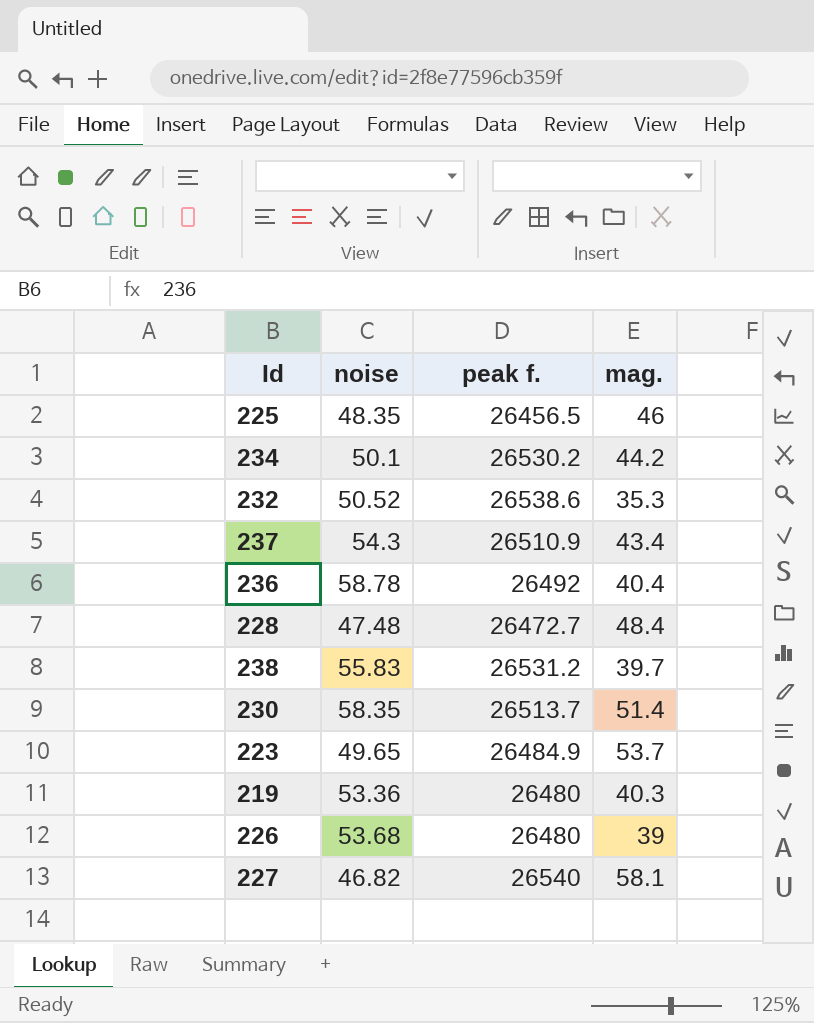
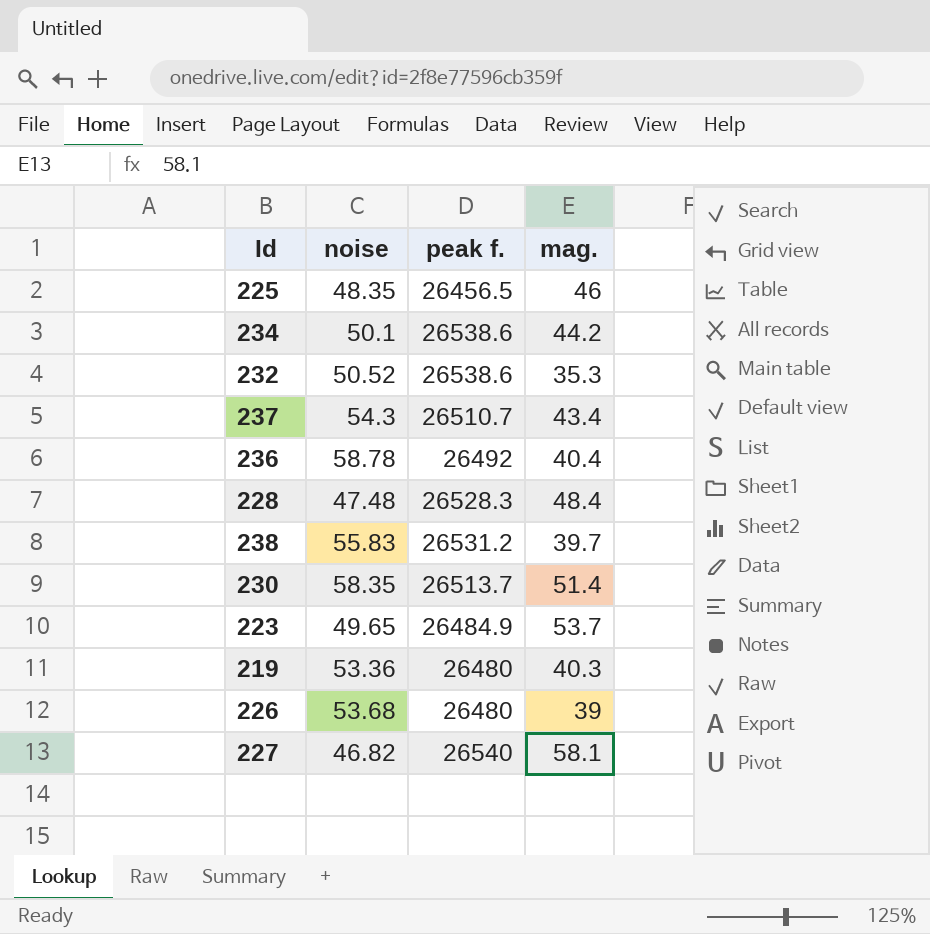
234 | peak f.: 26530.2 -> 26538.6
237 | peak f.: 26510.9 -> 26510.7
228 | peak f.: 26472.7 -> 26528.3

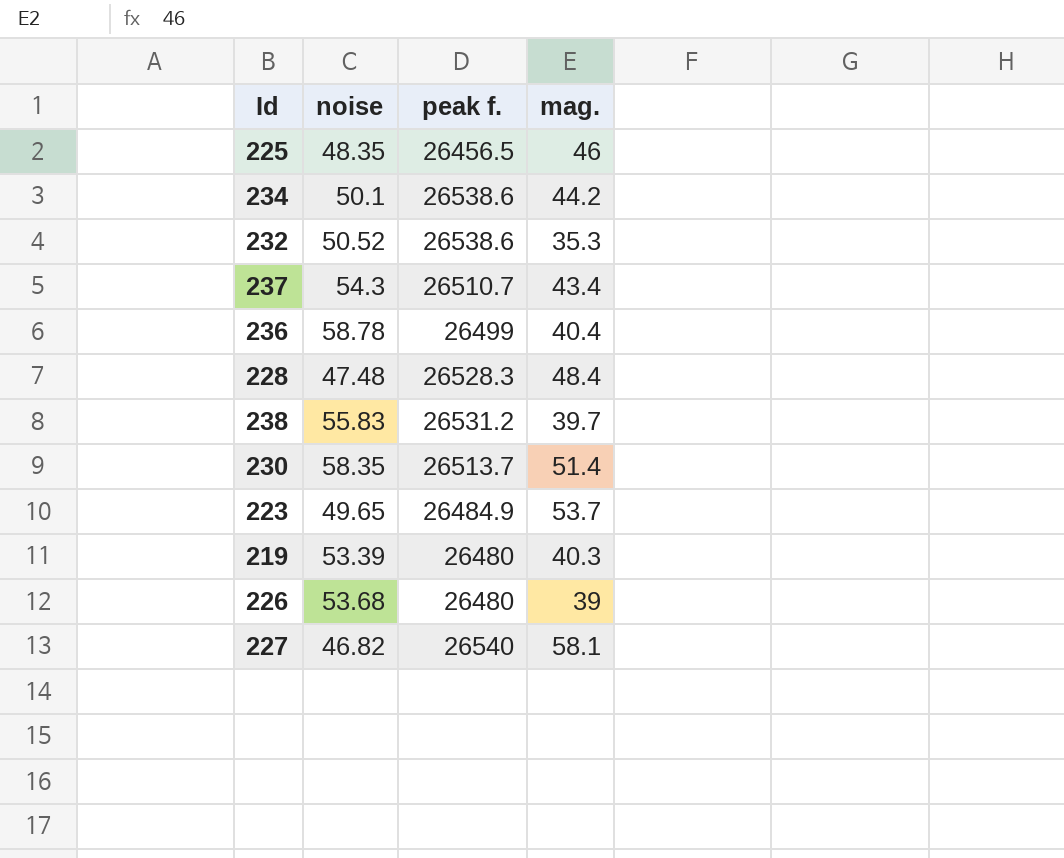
236 | peak f.: 26492 -> 26499
219 | noise: 53.36 -> 53.39

